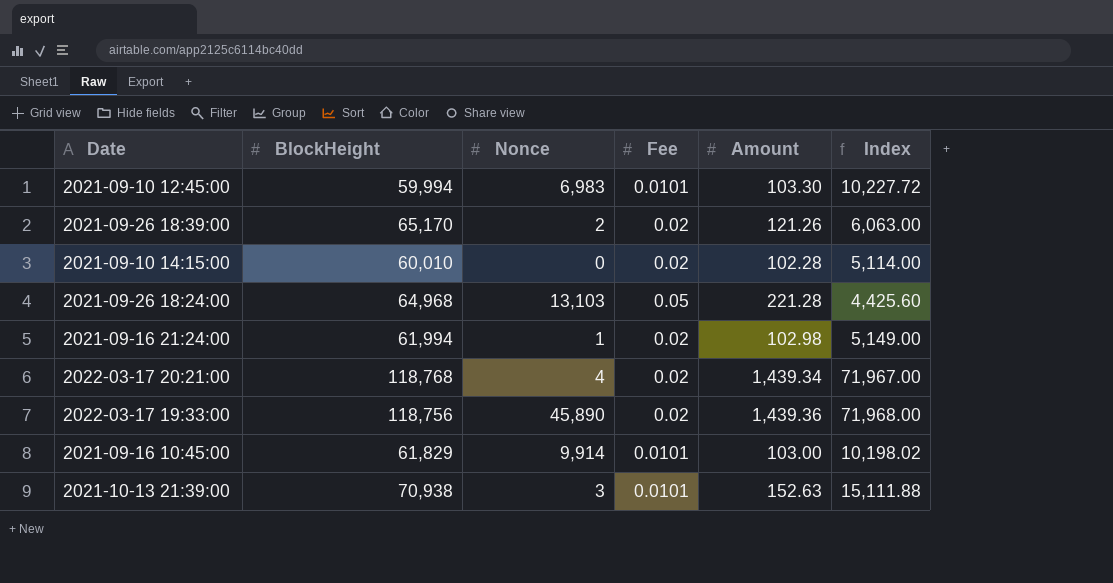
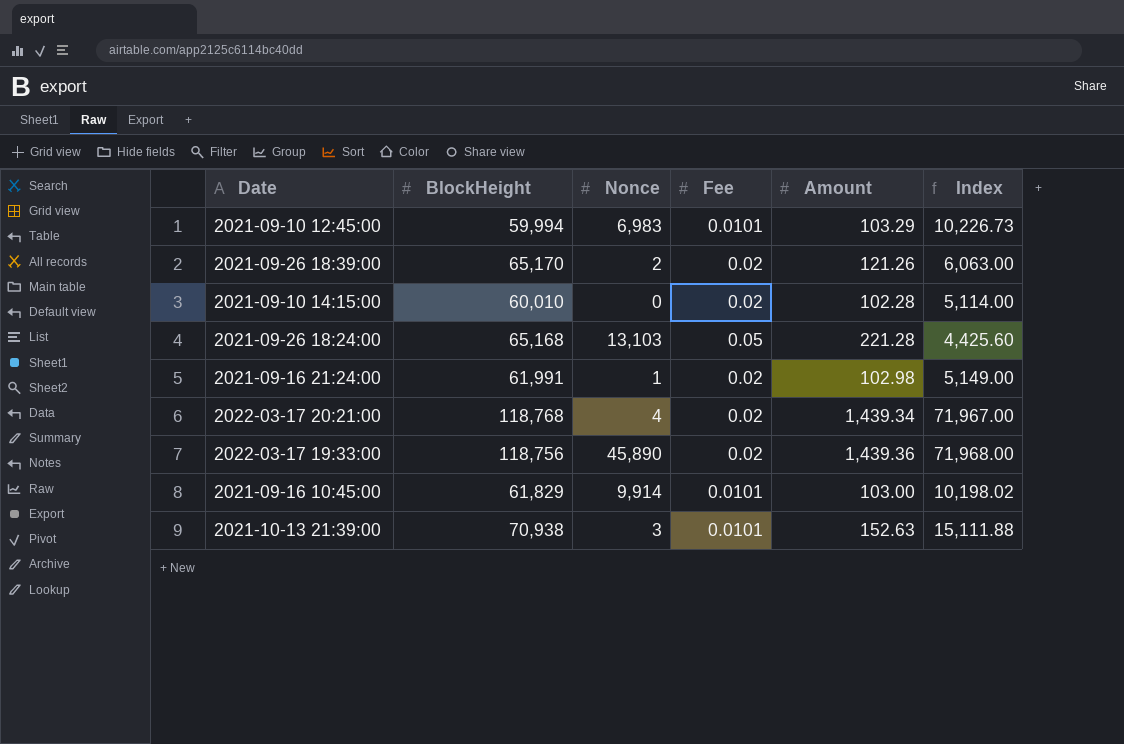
2021-09-10 12:45:00 | Amount: 103.30 -> 103.29
2021-09-10 12:45:00 | Index: 10,227.72 -> 10,226.73
2021-09-26 18:24:00 | BlockHeight: 64,968 -> 65,168
2021-09-16 21:24:00 | BlockHeight: 61,994 -> 61,991

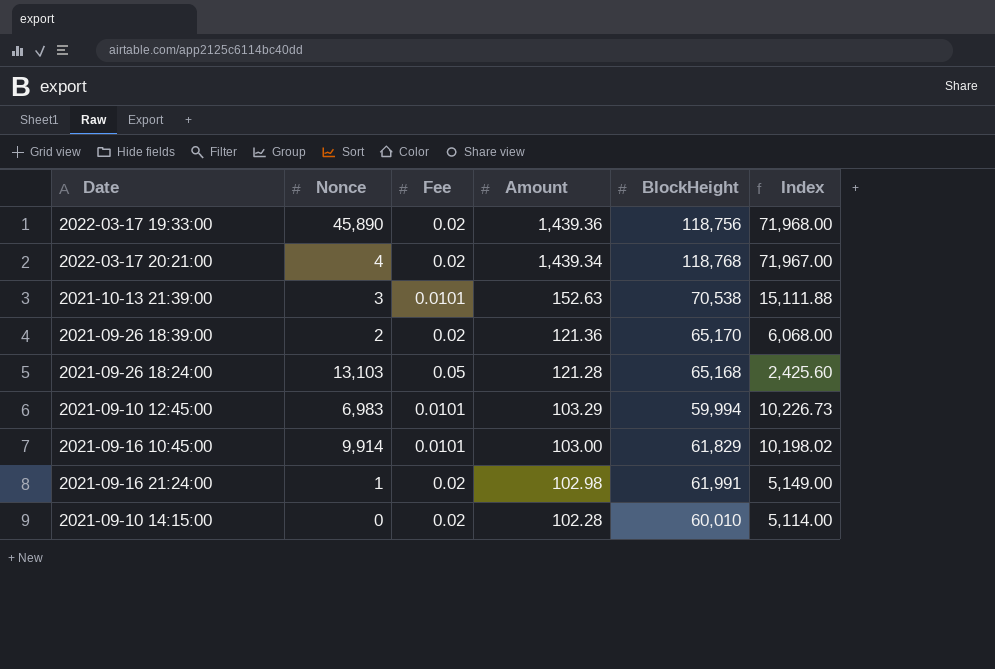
row order: none -> Amount descending
column BlockHeight | position: 2 -> 5
2021-10-13 21:39:00 | BlockHeight: 70,938 -> 70,538
2021-09-26 18:39:00 | Amount: 121.26 -> 121.36
2021-09-26 18:39:00 | Index: 6,063.00 -> 6,068.00
2021-09-26 18:24:00 | Amount: 221.28 -> 121.28
2021-09-26 18:24:00 | Index: 4,425.60 -> 2,425.60

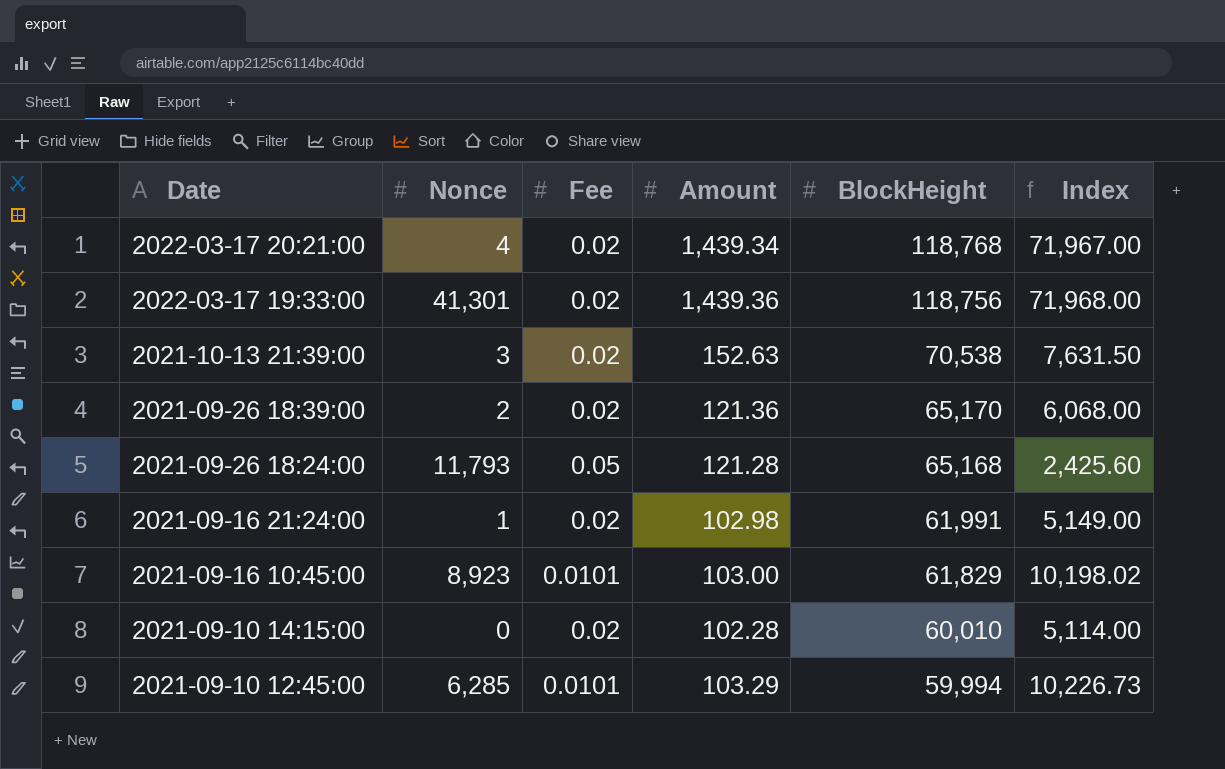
row order: Amount descending -> Date descending
2022-03-17 19:33:00 | Nonce: 45,890 -> 41,301
2021-10-13 21:39:00 | Fee: 0.0101 -> 0.02
2021-10-13 21:39:00 | Index: 15,111.88 -> 7,631.50
2021-09-26 18:24:00 | Nonce: 13,103 -> 11,793
2021-09-16 10:45:00 | Nonce: 9,914 -> 8,923
2021-09-10 12:45:00 | Nonce: 6,983 -> 6,285

